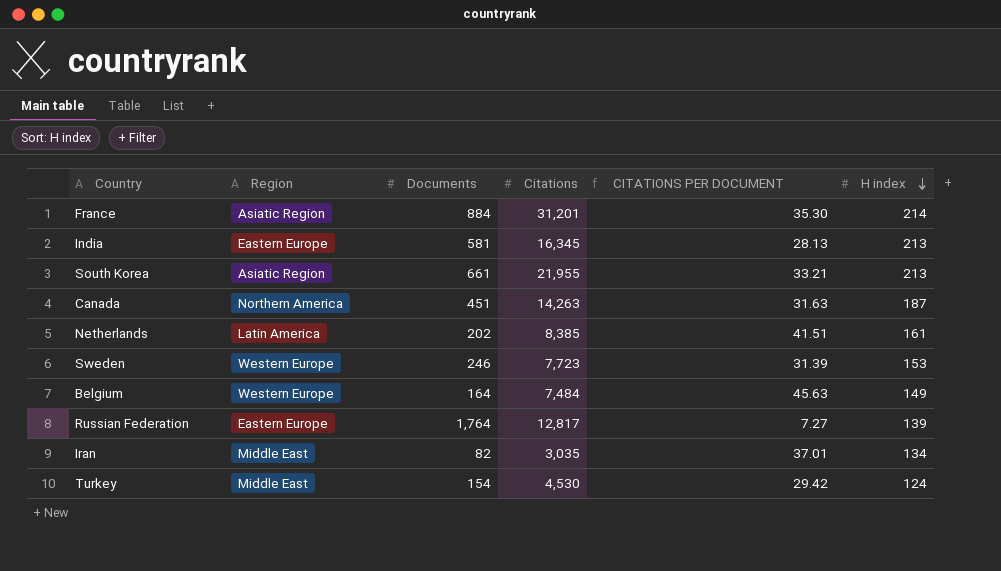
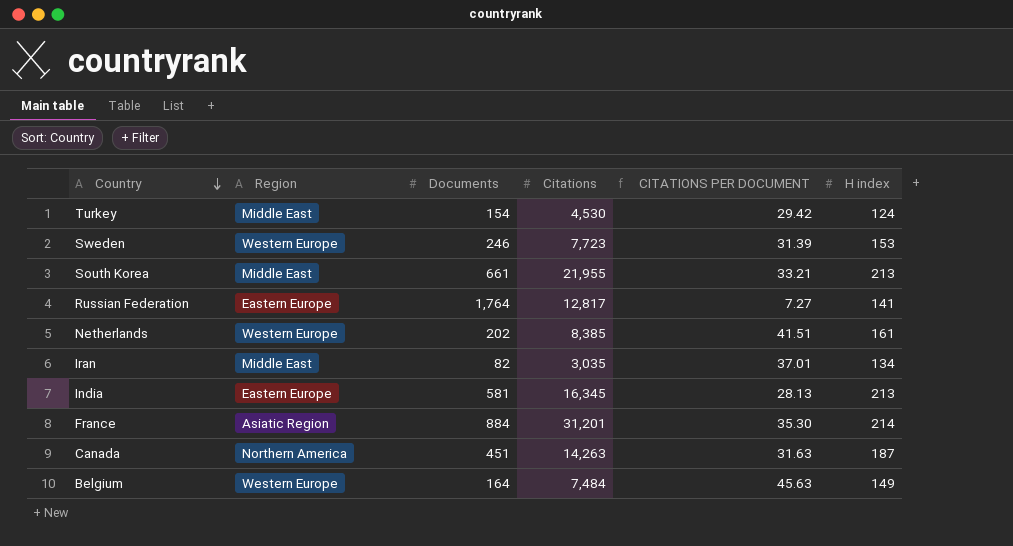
row order: H index descending -> Country descending
South Korea | Region: Asiatic Region -> Middle East
Russian Federation | H index: 139 -> 141
Netherlands | Region: Latin America -> Western Europe

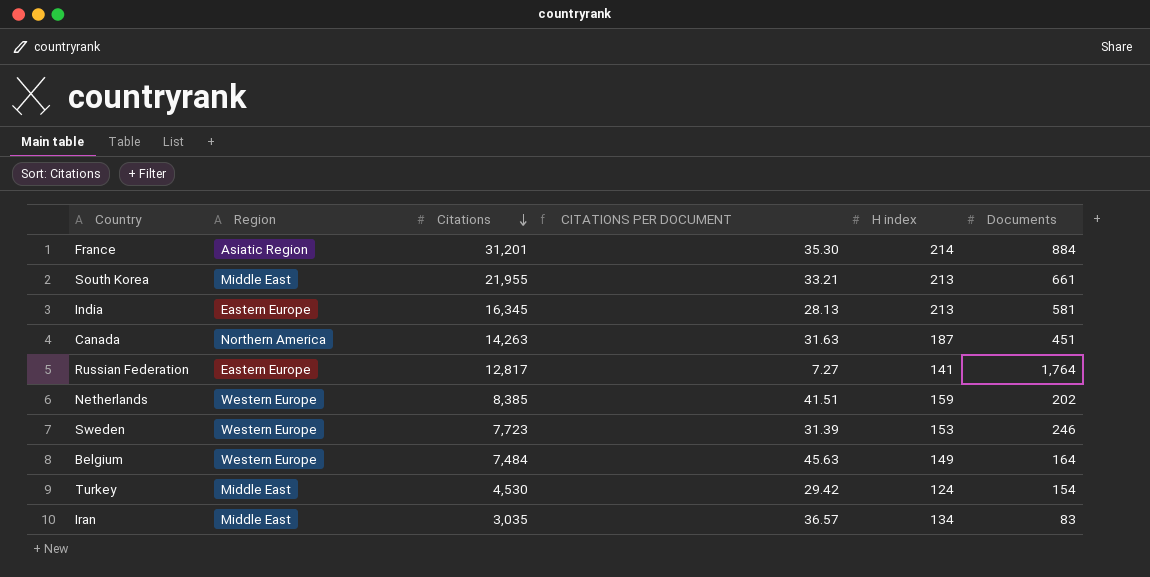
row order: Country descending -> Citations descending
column Documents | position: 3 -> 6
Netherlands | H index: 161 -> 159
Iran | CITATIONS PER DOCUMENT: 37.01 -> 36.57
Iran | Documents: 82 -> 83

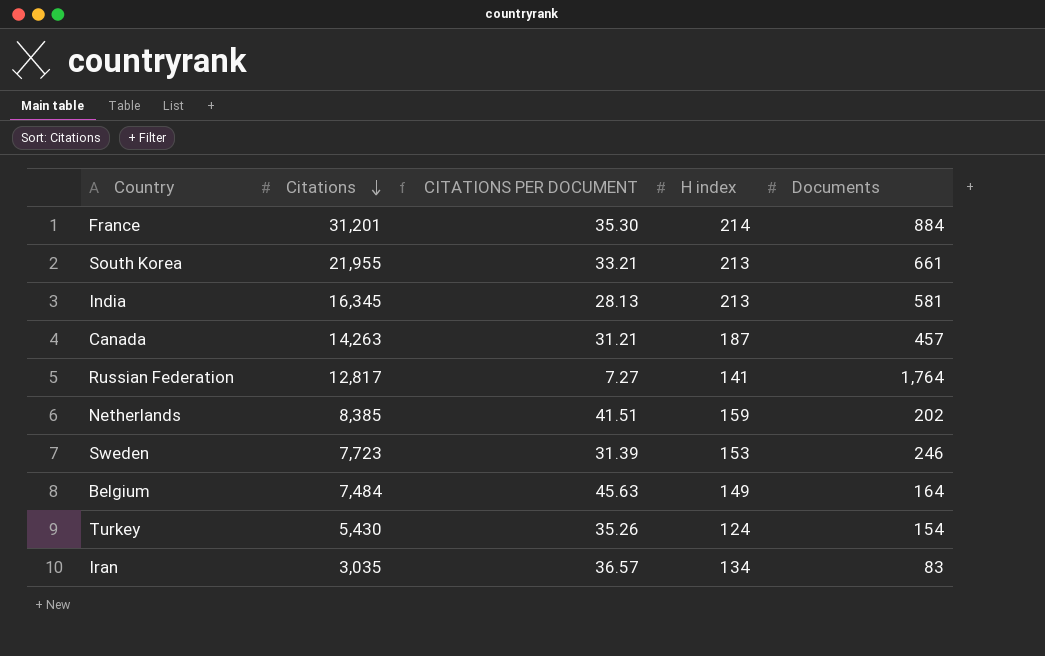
column Region | position: 2 -> none
Canada | CITATIONS PER DOCUMENT: 31.63 -> 31.21
Canada | Documents: 451 -> 457
Turkey | Citations: 4,530 -> 5,430
Turkey | CITATIONS PER DOCUMENT: 29.42 -> 35.26

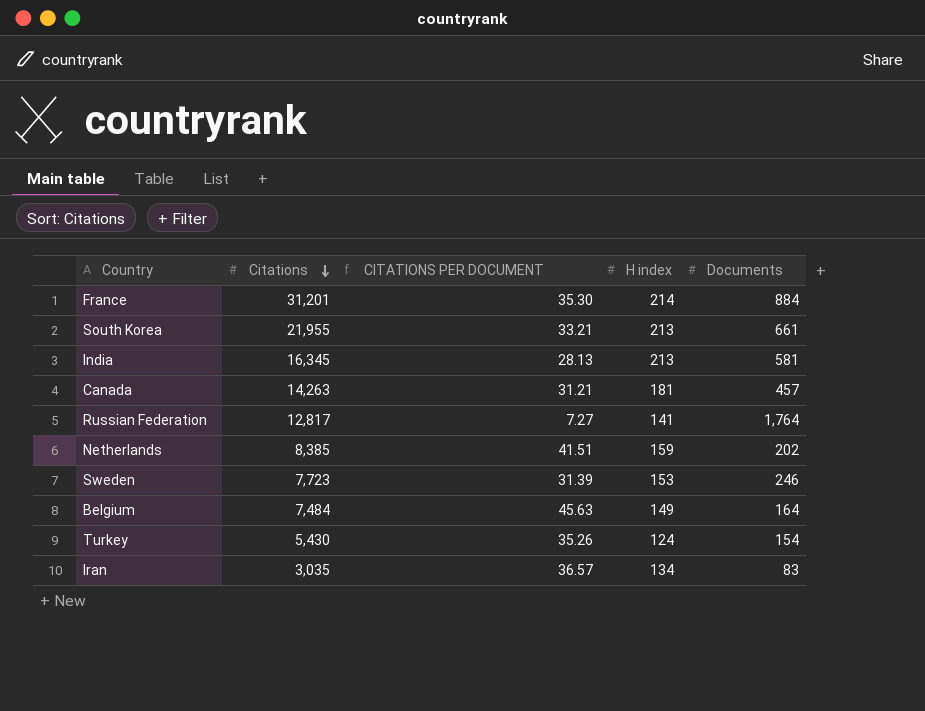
Canada | H index: 187 -> 181

